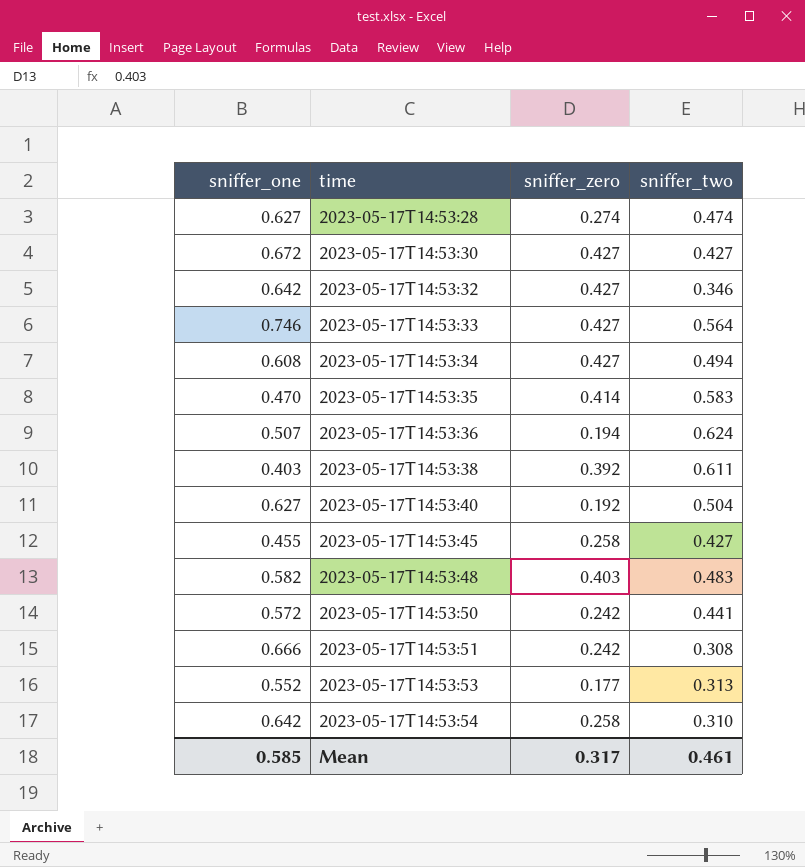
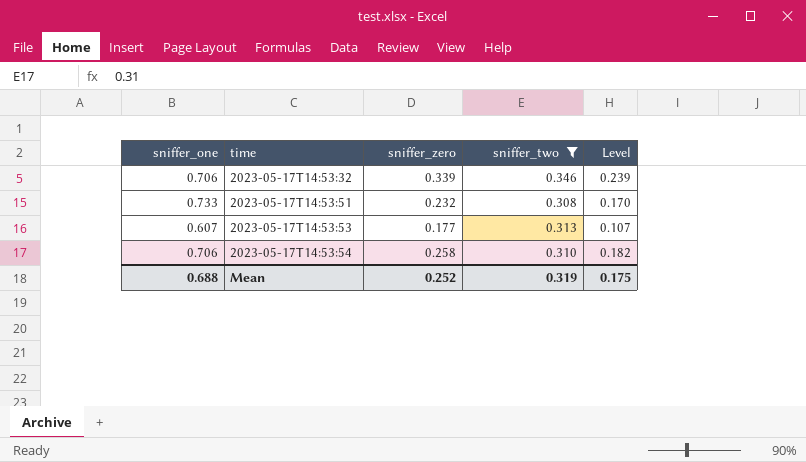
filter: none -> sniffer_two <= 0.346
column Level | formula: none -> [sniffer_one] * [sniffer_zero]
2023-05-17T14:53:32 | sniffer_one: 0.642 -> 0.706
2023-05-17T14:53:32 | sniffer_zero: 0.427 -> 0.339
2023-05-17T14:53:51 | sniffer_one: 0.666 -> 0.733
2023-05-17T14:53:51 | sniffer_zero: 0.242 -> 0.232
2023-05-17T14:53:53 | sniffer_one: 0.552 -> 0.607
2023-05-17T14:53:54 | sniffer_one: 0.642 -> 0.706
Mean | sniffer_one: 0.585 -> 0.688
Mean | sniffer_zero: 0.317 -> 0.252
Mean | sniffer_two: 0.461 -> 0.319

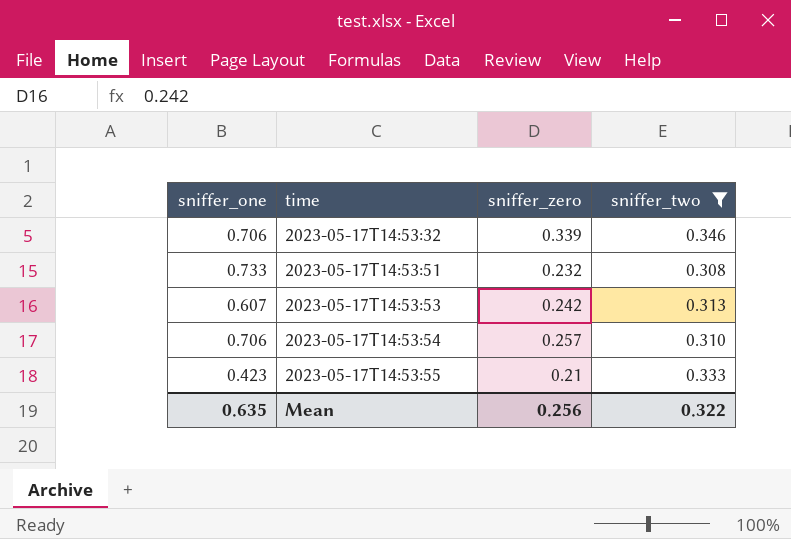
column Level | formula: [sniffer_one] * [sniffer_zero] -> none
2023-05-17T14:53:53 | sniffer_zero: 0.177 -> 0.242
2023-05-17T14:53:54 | sniffer_zero: 0.258 -> 0.257
row 2023-05-17T14:53:55: none -> 0.423 | 0.21 | 0.333
Mean | sniffer_one: 0.688 -> 0.635
Mean | sniffer_zero: 0.252 -> 0.256
Mean | sniffer_two: 0.319 -> 0.322

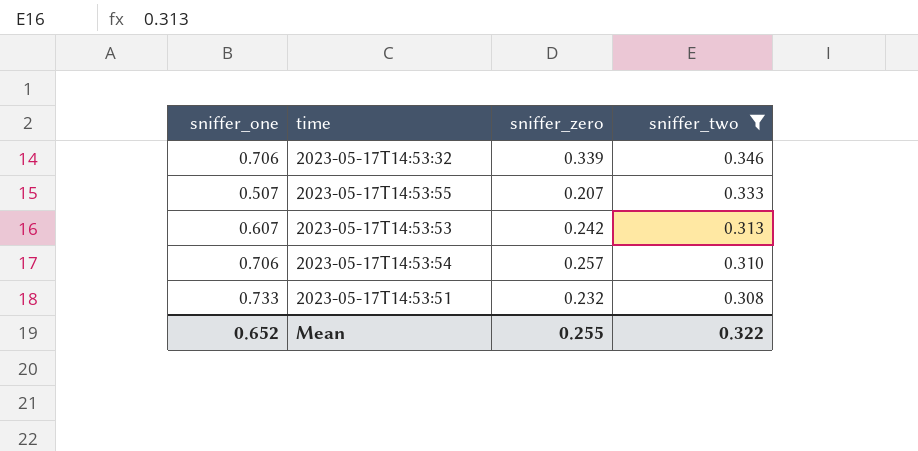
row order: time ascending -> sniffer_two descending
2023-05-17T14:53:55 | sniffer_one: 0.423 -> 0.507
2023-05-17T14:53:55 | sniffer_zero: 0.21 -> 0.207
Mean | sniffer_one: 0.635 -> 0.652
Mean | sniffer_zero: 0.256 -> 0.255

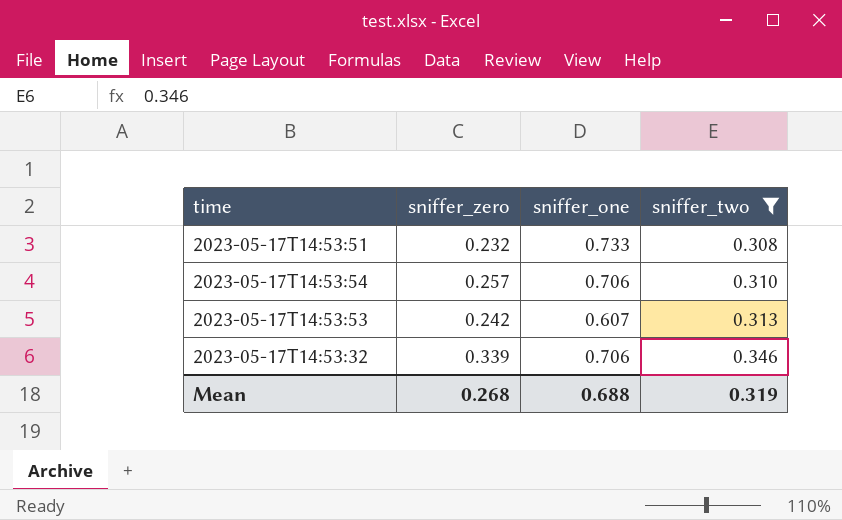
row order: sniffer_two descending -> sniffer_two ascending
column sniffer_one | position: 1 -> 3
row 2023-05-17T14:53:55: 0.507 | 0.207 | 0.333 -> none
Mean | sniffer_zero: 0.255 -> 0.268
Mean | sniffer_one: 0.652 -> 0.688
Mean | sniffer_two: 0.322 -> 0.319

